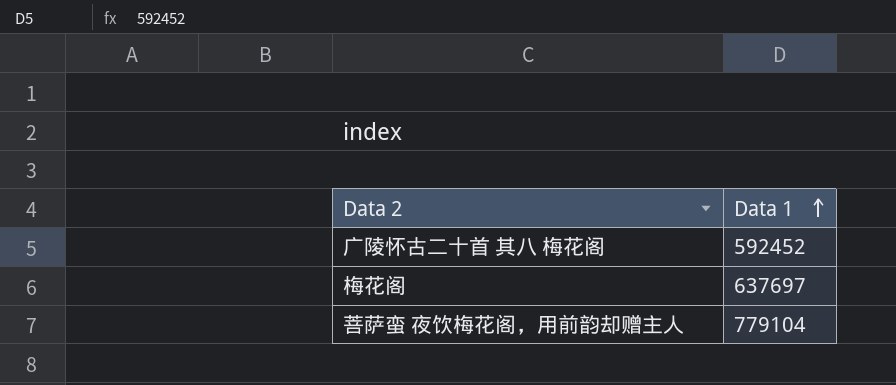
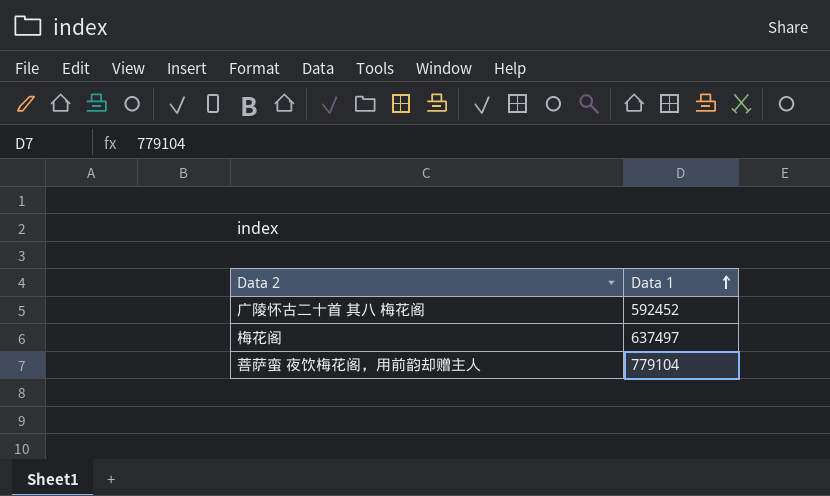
梅花阁 | Data 1: 637697 -> 637497

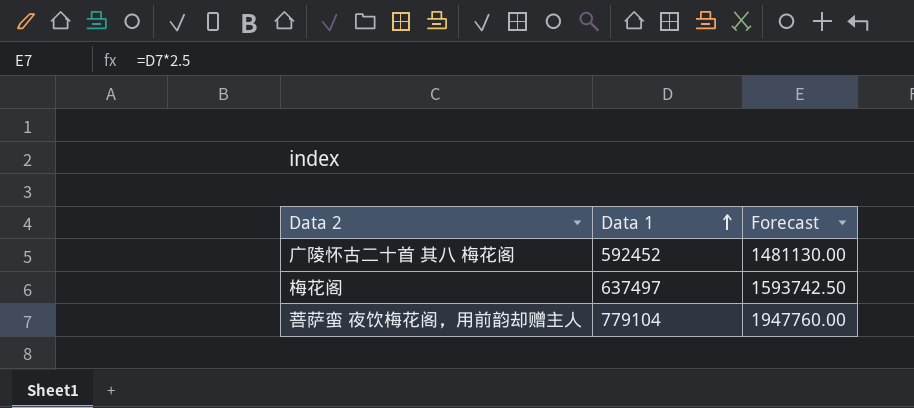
column Forecast | formula: none -> [Data 1] * 2.5

